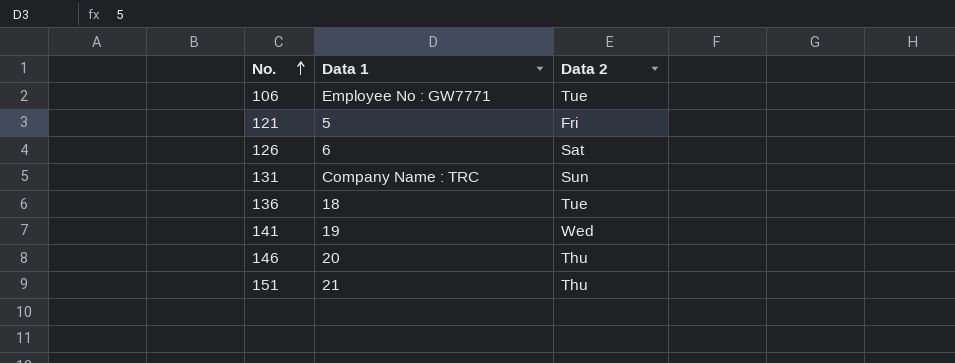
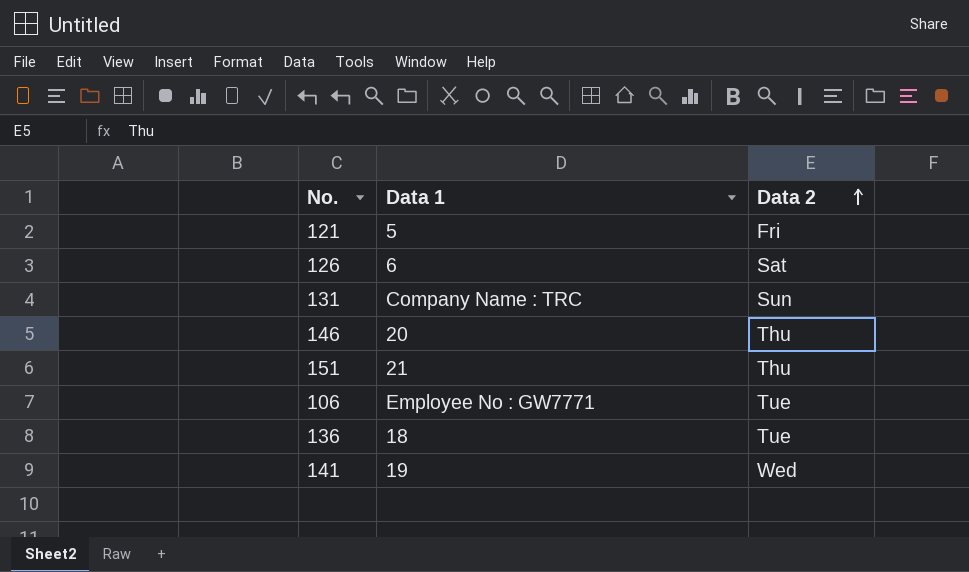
row order: No. ascending -> Data 2 ascending

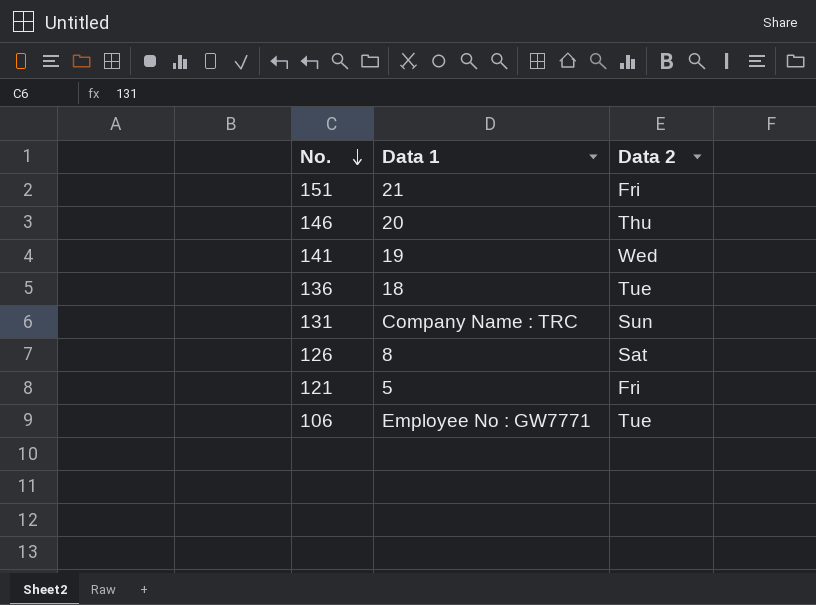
row order: Data 2 ascending -> No. descending
151 | Data 2: Thu -> Fri
126 | Data 1: 6 -> 8

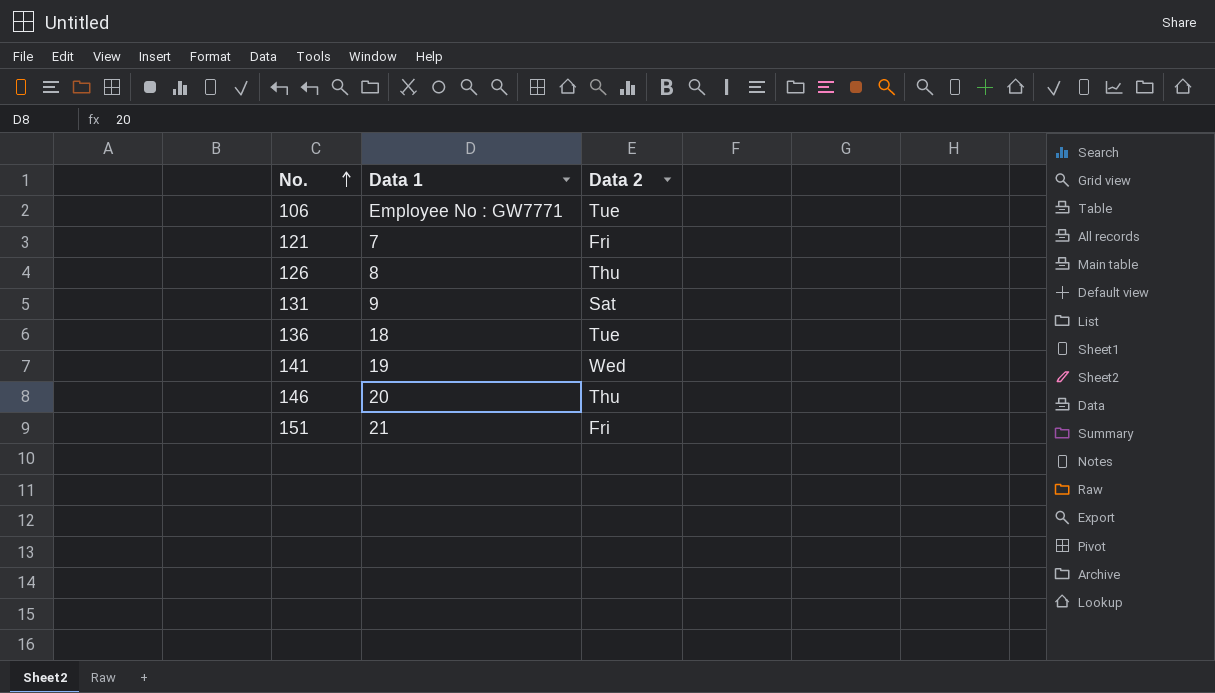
row order: No. descending -> No. ascending
121 | Data 1: 5 -> 7
126 | Data 2: Sat -> Thu
131 | Data 1: Company Name : TRC -> 9
131 | Data 2: Sun -> Sat

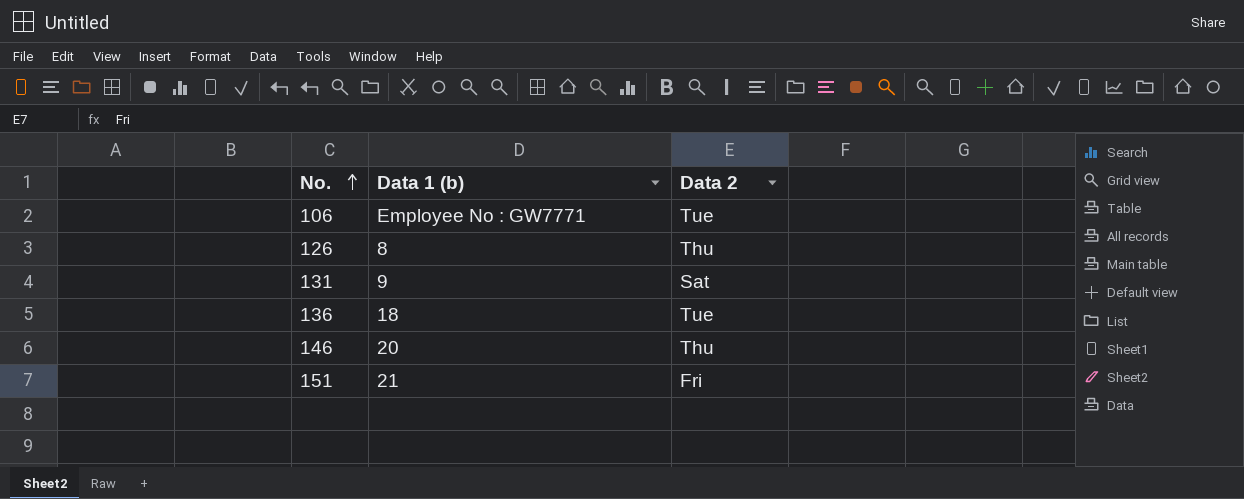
column name: Data 1 -> Data 1 (b)
row 121: 7 | Fri -> none
row 141: 19 | Wed -> none

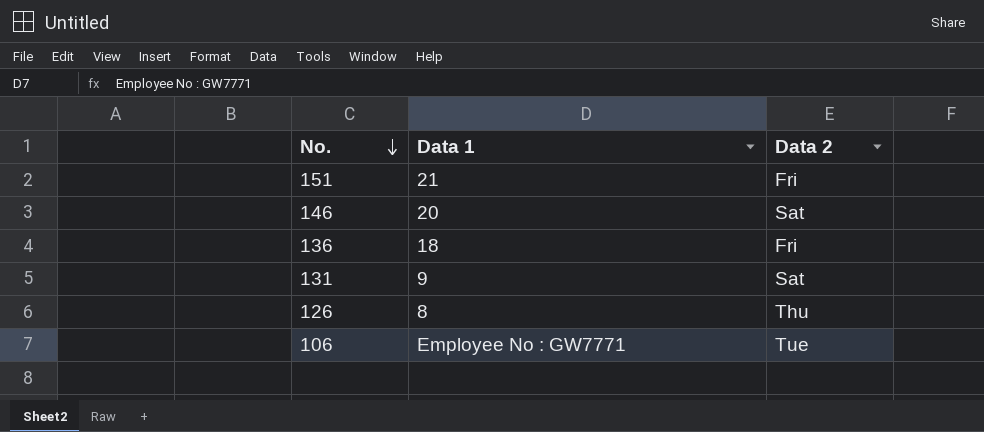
row order: No. ascending -> No. descending
column name: Data 1 (b) -> Data 1
146 | Data 2: Thu -> Sat
136 | Data 2: Tue -> Fri

